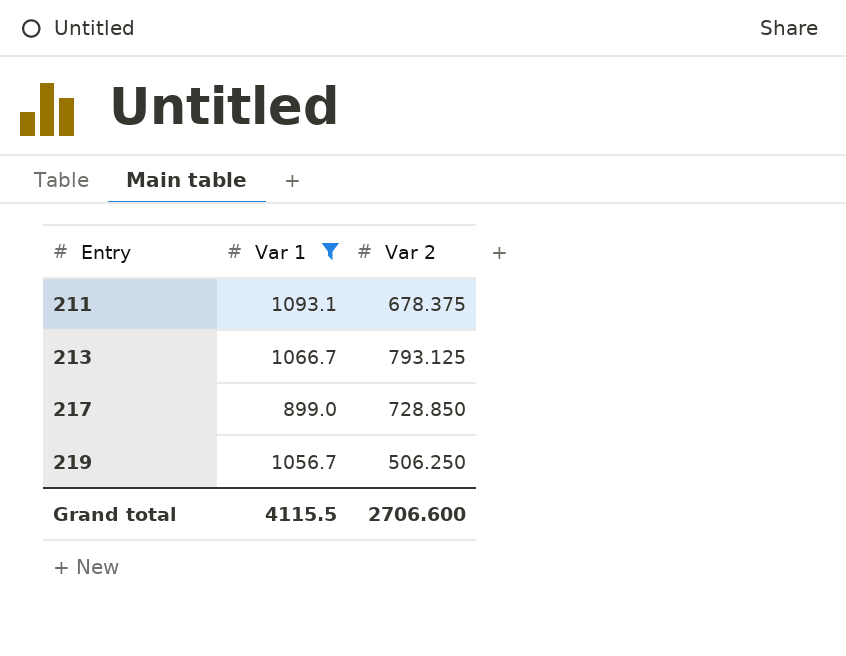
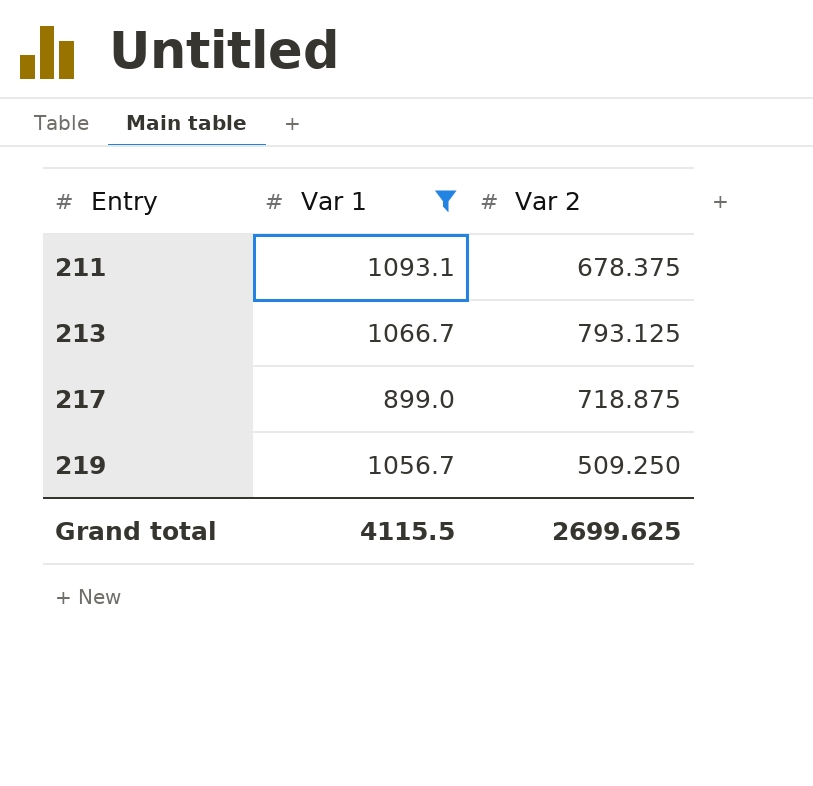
217 | Var 2: 728.850 -> 718.875
219 | Var 2: 506.250 -> 509.250
Grand total | Var 2: 2706.600 -> 2699.625

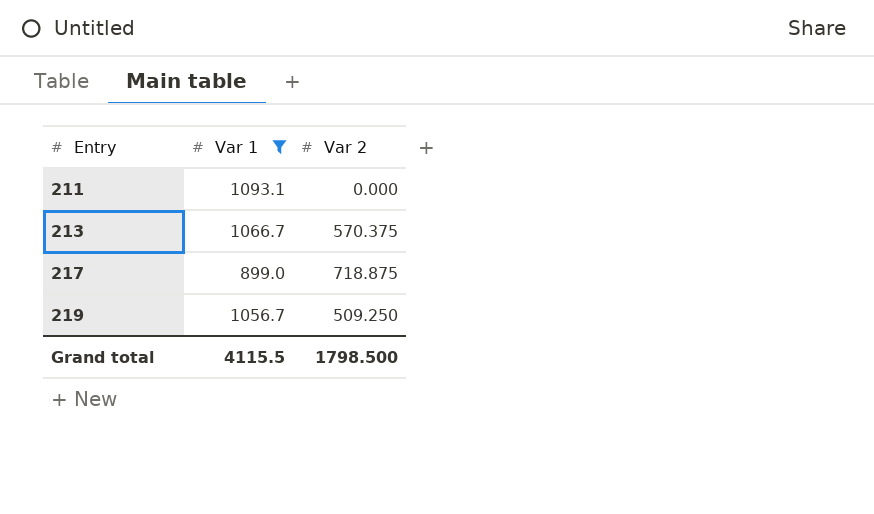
211 | Var 2: 678.375 -> 0.000
213 | Var 2: 793.125 -> 570.375
Grand total | Var 2: 2699.625 -> 1798.500

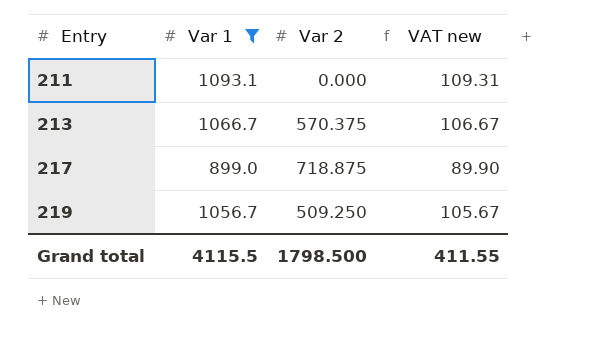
column VAT new | formula: none -> [Var 1] * 0.1

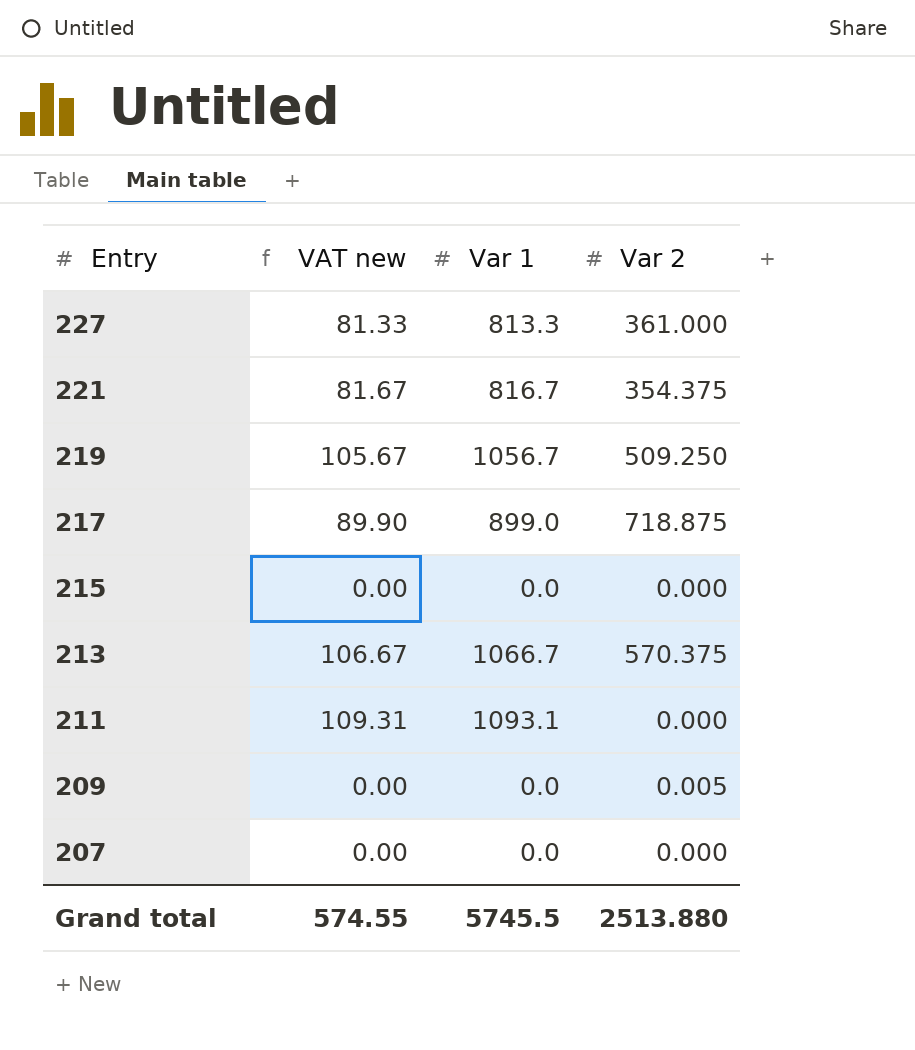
filter: Var 1 >= 899.0 -> none
row order: Entry ascending -> Entry descending
column VAT new | position: 4 -> 2
Grand total | VAT new: 411.55 -> 574.55
Grand total | Var 1: 4115.5 -> 5745.5
Grand total | Var 2: 1798.500 -> 2513.880

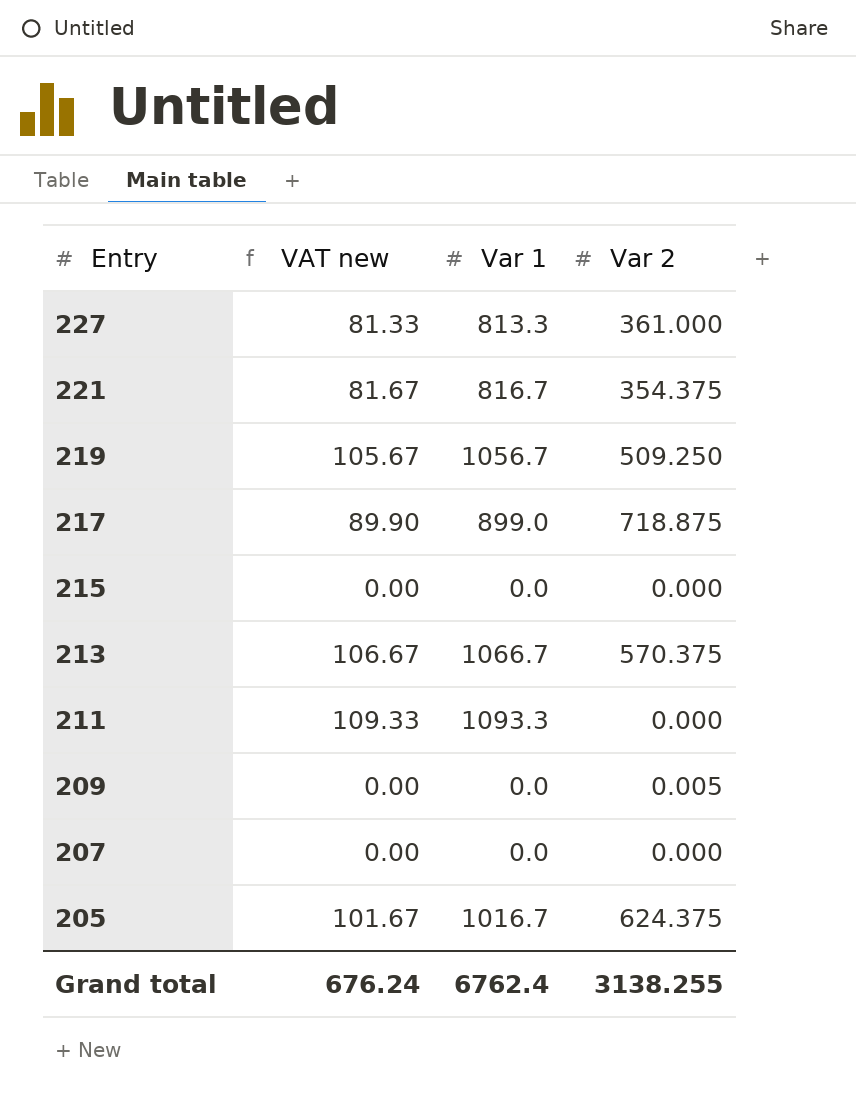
211 | VAT new: 109.31 -> 109.33
211 | Var 1: 1093.1 -> 1093.3
row 205: none -> 101.67 | 1016.7 | 624.375
Grand total | VAT new: 574.55 -> 676.24
Grand total | Var 1: 5745.5 -> 6762.4
Grand total | Var 2: 2513.880 -> 3138.255

